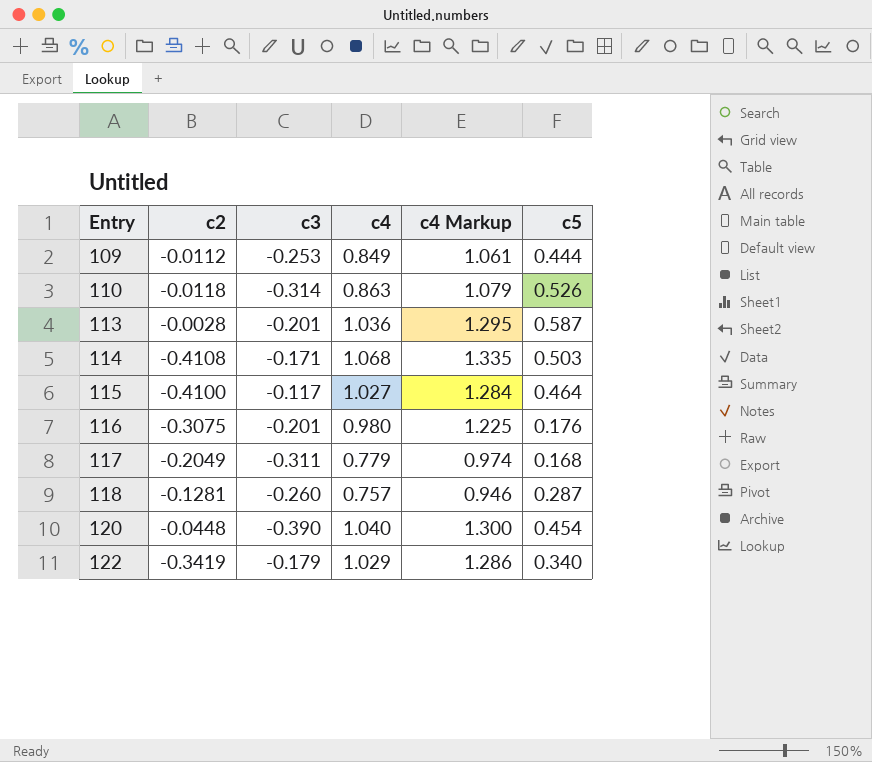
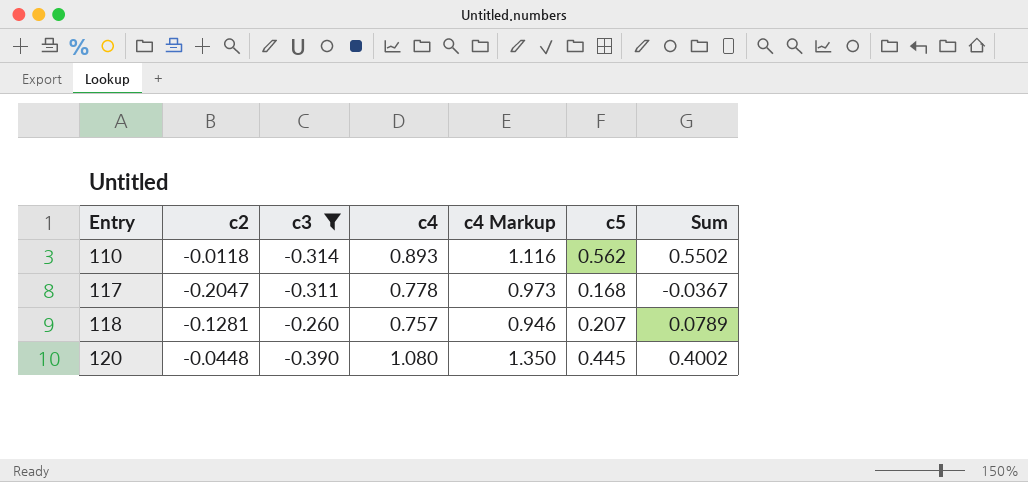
filter: none -> c3 <= -0.260
column Sum | formula: none -> [c2] + [c5]
110 | c4: 0.863 -> 0.893
110 | c4 Markup: 1.079 -> 1.116
110 | c5: 0.526 -> 0.562
117 | c2: -0.2049 -> -0.2047
117 | c4: 0.779 -> 0.778
117 | c4 Markup: 0.974 -> 0.973
118 | c5: 0.287 -> 0.207
120 | c4: 1.040 -> 1.080
120 | c4 Markup: 1.300 -> 1.350
120 | c5: 0.454 -> 0.445

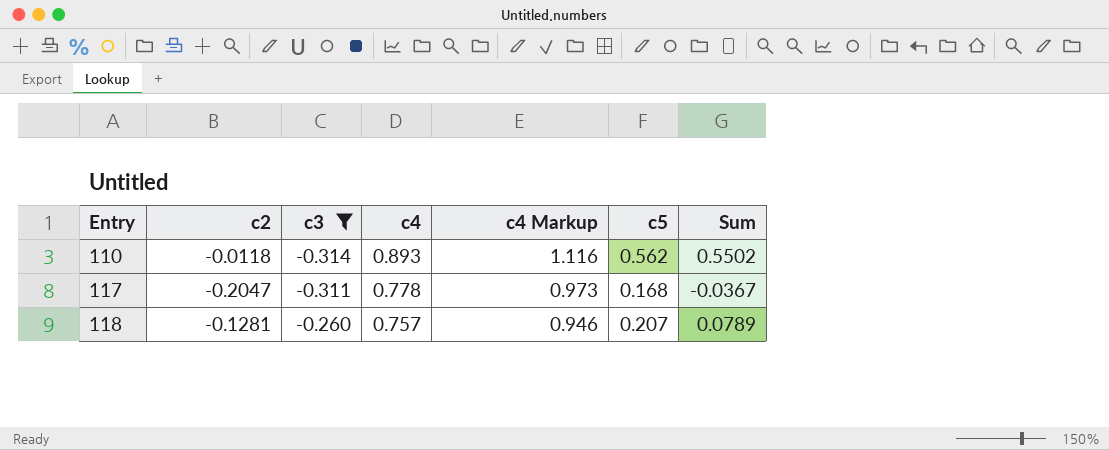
row 120: -0.0448 | -0.390 | 1.080 | 1.350 | 0.445 | 0.4002 -> none

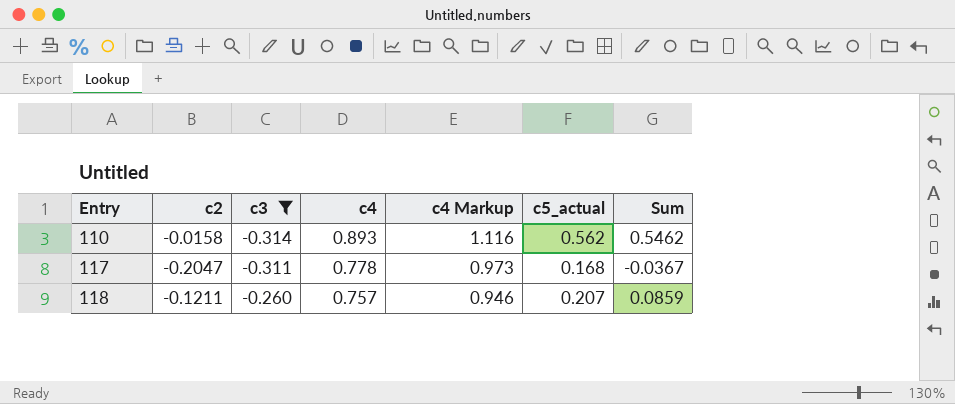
column name: c5 -> c5_actual
110 | c2: -0.0118 -> -0.0158
110 | Sum: 0.5502 -> 0.5462
118 | c2: -0.1281 -> -0.1211
118 | Sum: 0.0789 -> 0.0859

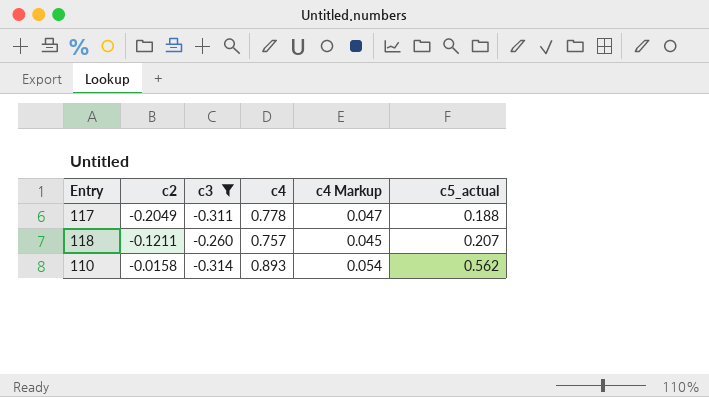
row order: Entry ascending -> c2 ascending
column Sum | formula: [c2] + [c5_actual] -> none
column c4 Markup | formula: [c4] * 1.25 -> [c4] * 0.06
117 | c2: -0.2047 -> -0.2049
117 | c5_actual: 0.168 -> 0.188

